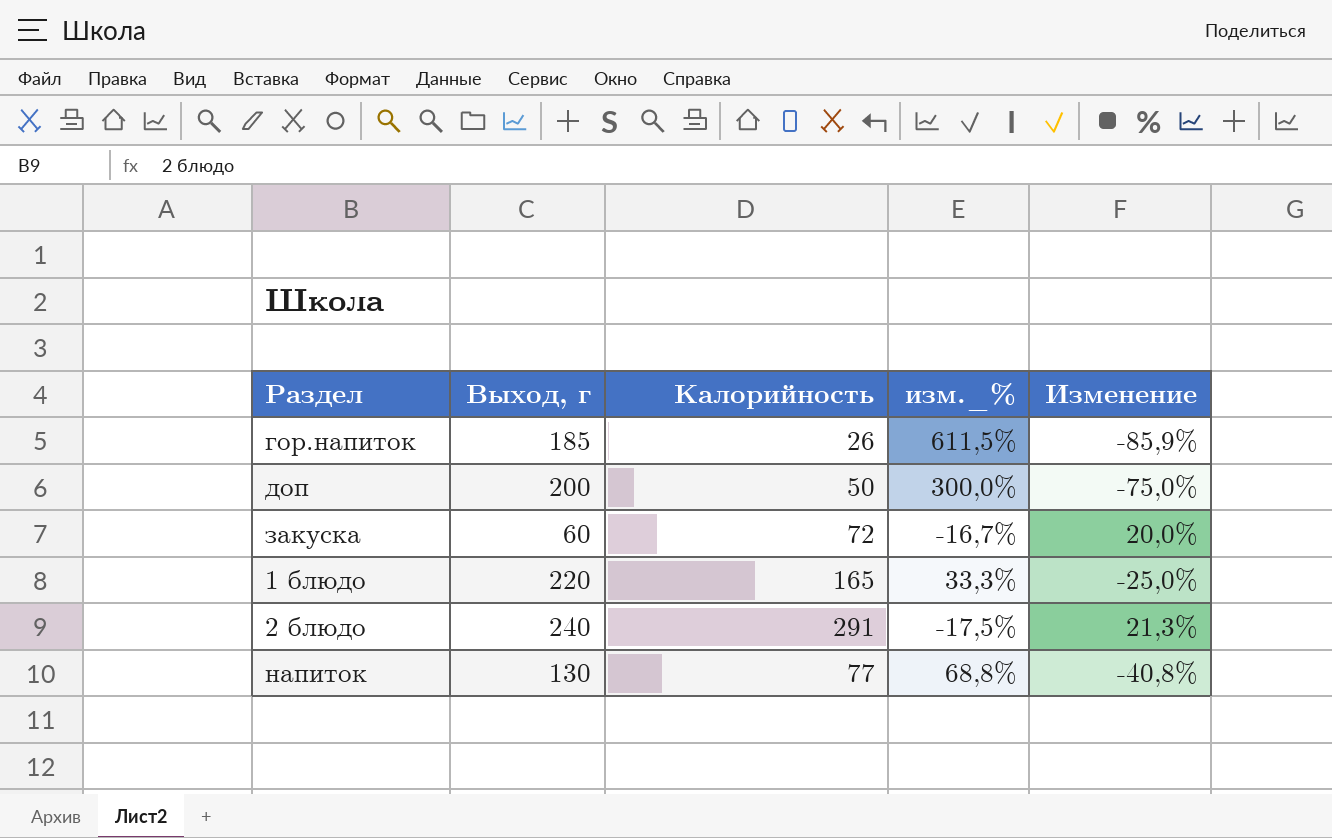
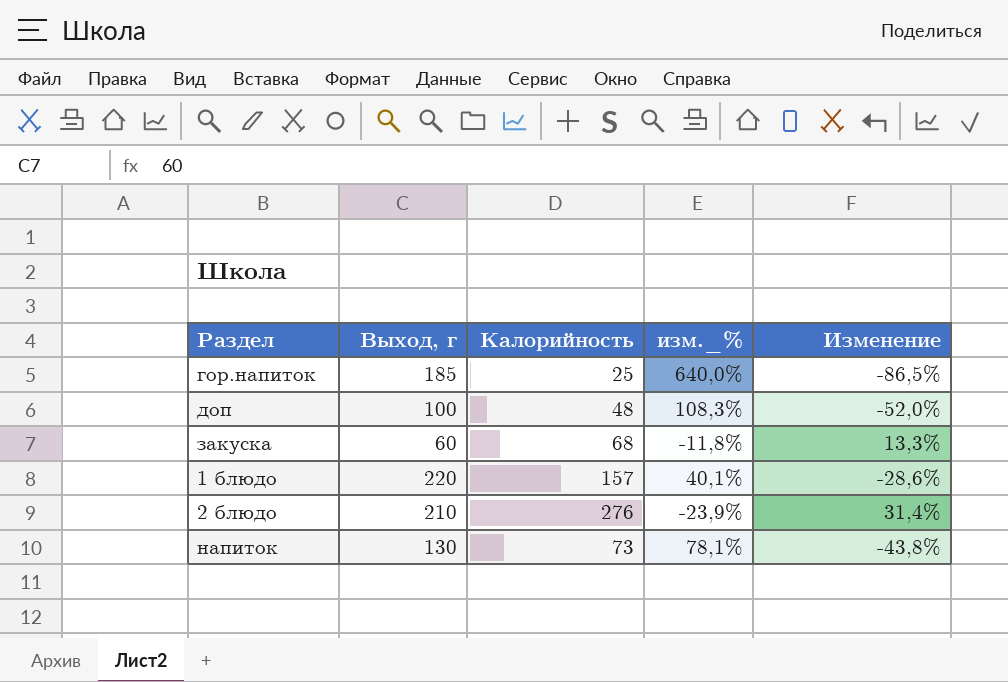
гор.напиток | Калорийность: 26 -> 25
гор.напиток | изм._%: 611,5% -> 640,0%
гор.напиток | Изменение: -85,9% -> -86,5%
доп | Выход, г: 200 -> 100
доп | Калорийность: 50 -> 48
доп | изм._%: 300,0% -> 108,3%
доп | Изменение: -75,0% -> -52,0%
закуска | Калорийность: 72 -> 68
закуска | изм._%: -16,7% -> -11,8%
закуска | Изменение: 20,0% -> 13,3%
1 блюдо | Калорийность: 165 -> 157
1 блюдо | изм._%: 33,3% -> 40,1%
1 блюдо | Изменение: -25,0% -> -28,6%
2 блюдо | Выход, г: 240 -> 210
2 блюдо | Калорийность: 291 -> 276
2 блюдо | изм._%: -17,5% -> -23,9%
2 блюдо | Изменение: 21,3% -> 31,4%
напиток | Калорийность: 77 -> 73
напиток | изм._%: 68,8% -> 78,1%
напиток | Изменение: -40,8% -> -43,8%

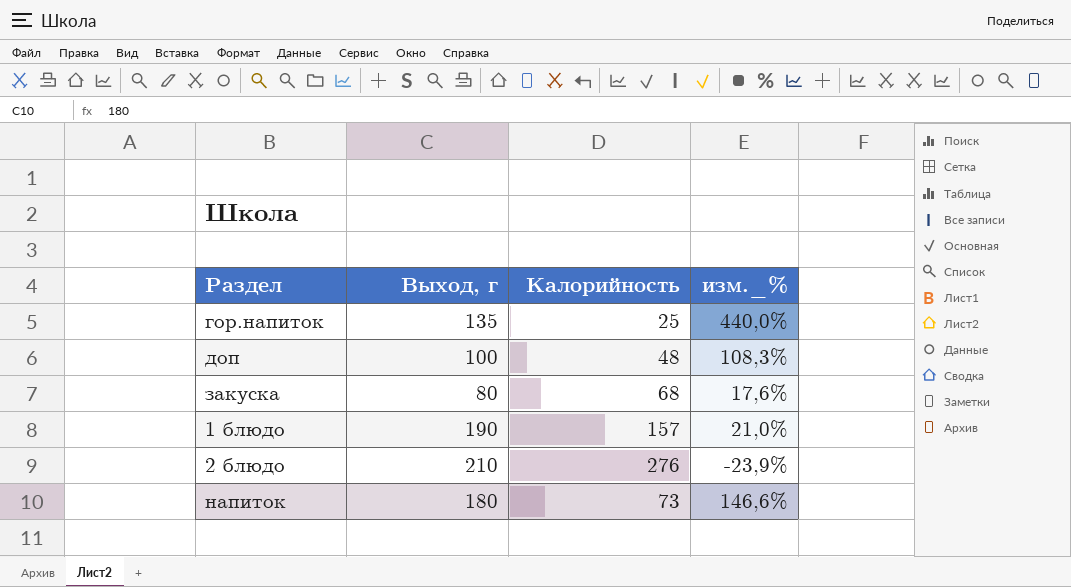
column Изменение | formula: ([Калорийность] - [Выход, г]) / [Выход, г] -> none
гор.напиток | Выход, г: 185 -> 135
гор.напиток | изм._%: 640,0% -> 440,0%
закуска | Выход, г: 60 -> 80
закуска | изм._%: -11,8% -> 17,6%
1 блюдо | Выход, г: 220 -> 190
1 блюдо | изм._%: 40,1% -> 21,0%
напиток | Выход, г: 130 -> 180
напиток | изм._%: 78,1% -> 146,6%

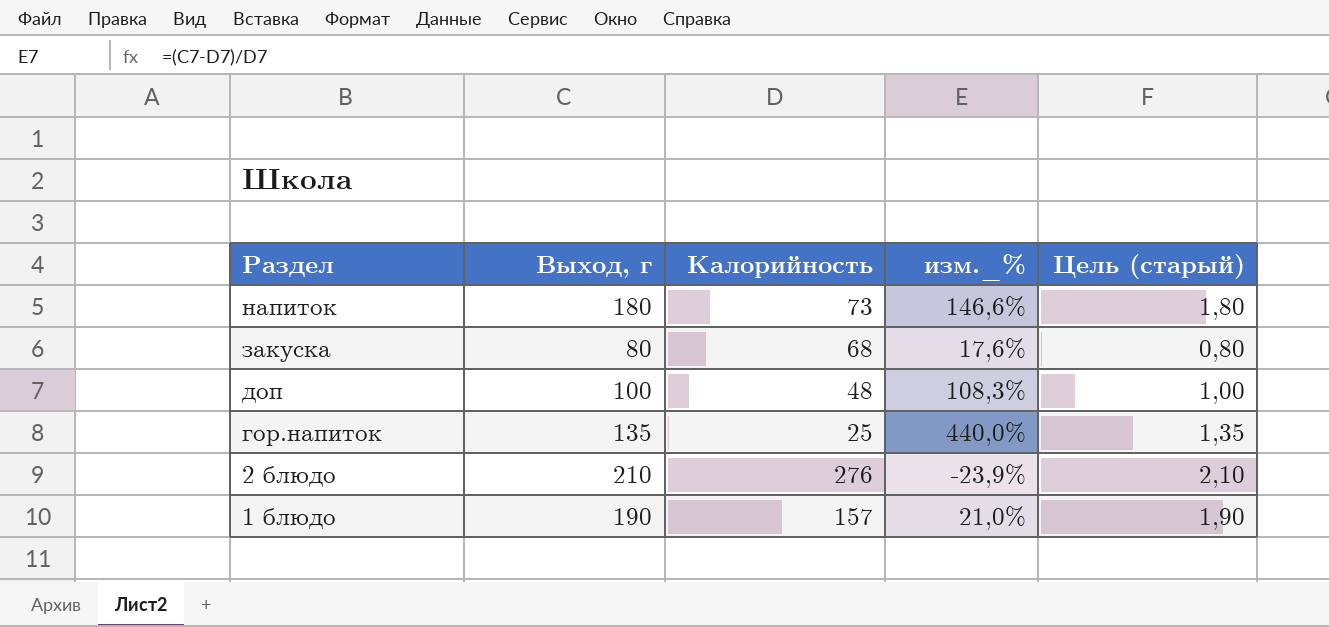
row order: none -> Раздел descending
column Цель (старый) | formula: none -> [Выход, г] * 0,01

